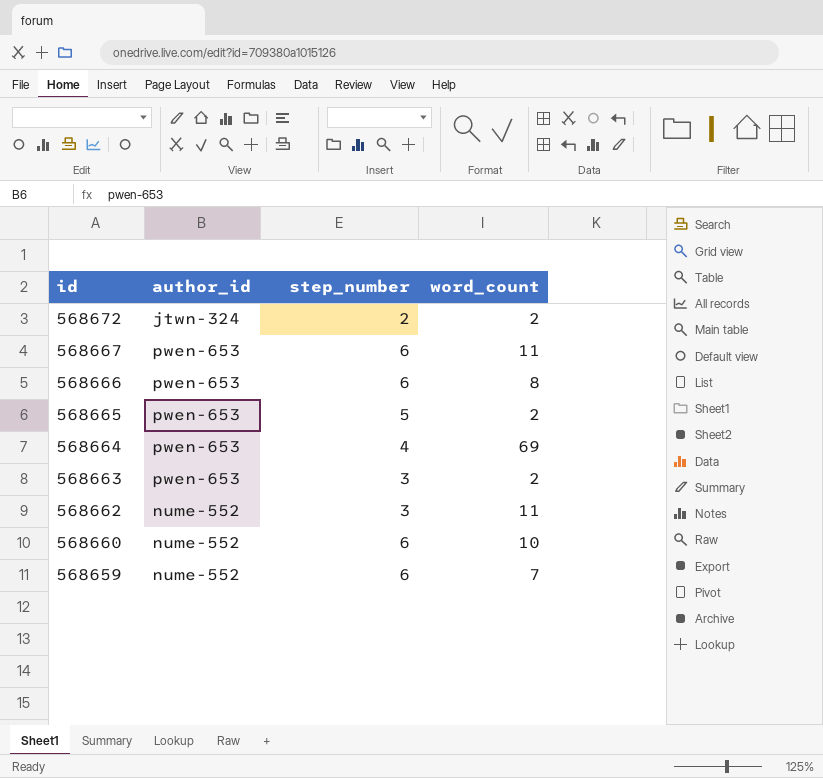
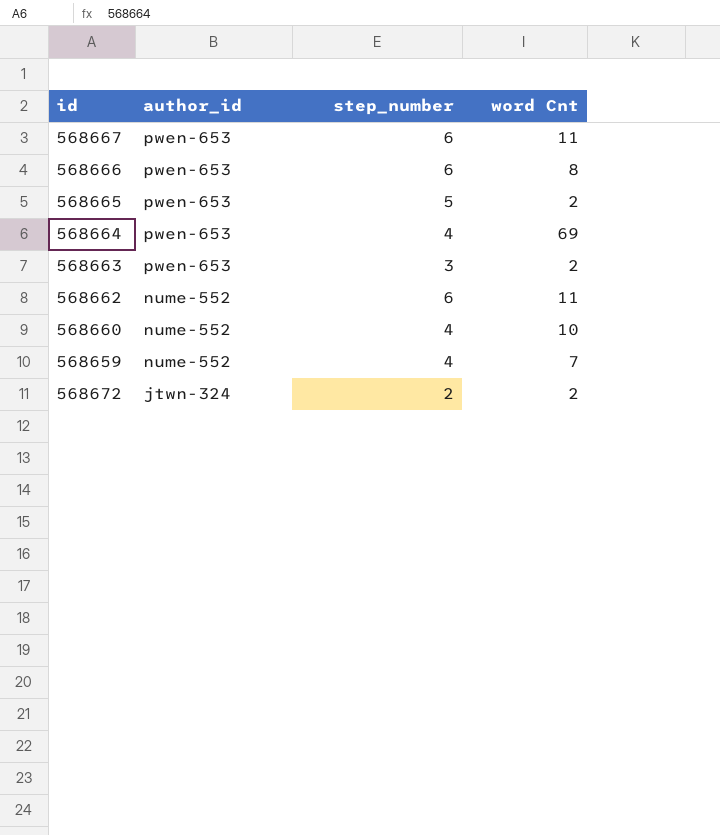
row order: id descending -> author_id descending
column name: word_count -> word Cnt
568662 | step_number: 3 -> 6
568660 | step_number: 6 -> 4
568659 | step_number: 6 -> 4

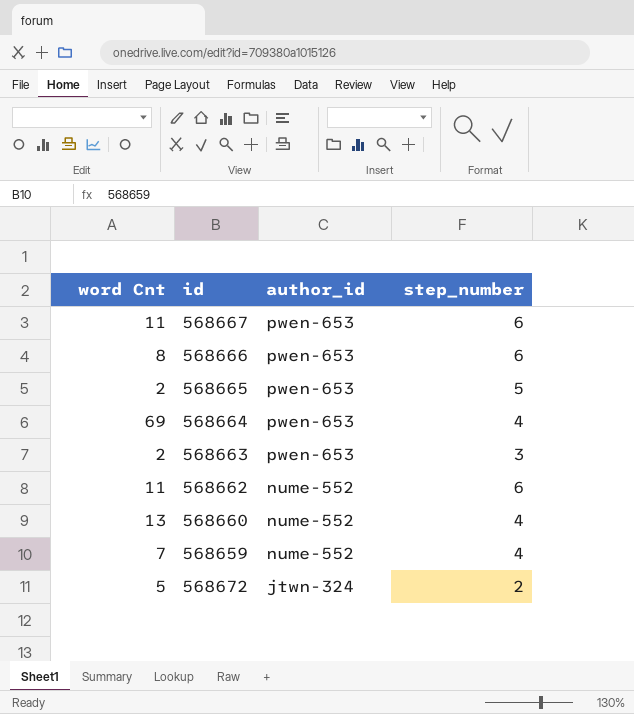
column word Cnt | position: 4 -> 1
568660 | word Cnt: 10 -> 13
568672 | word Cnt: 2 -> 5

